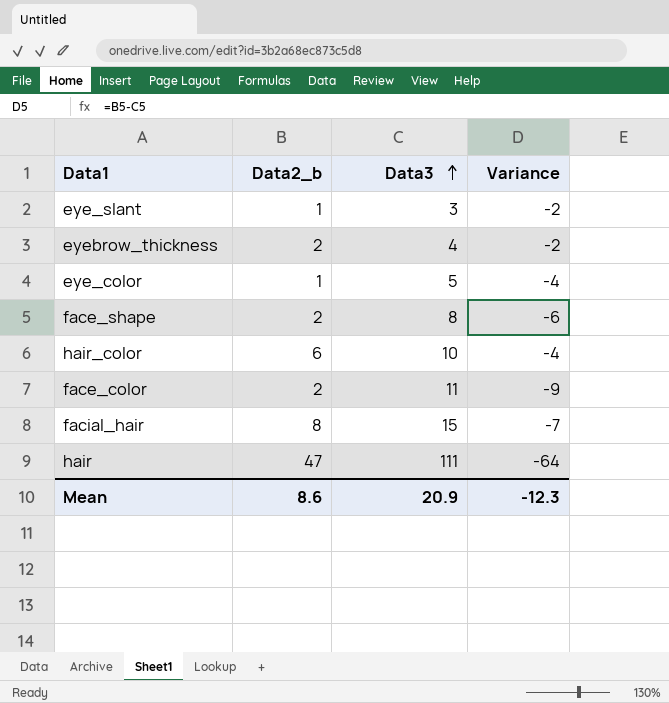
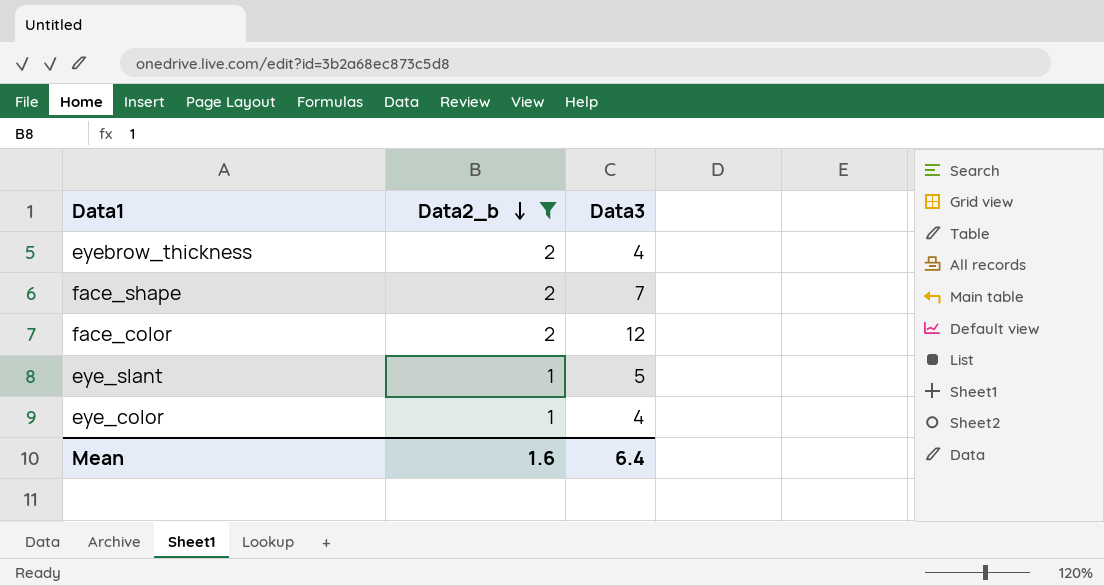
filter: none -> Data2_b <= 2
row order: Data3 ascending -> Data2_b descending
column Variance | formula: [Data2_b] - [Data3] -> none
face_shape | Data3: 8 -> 7
face_color | Data3: 11 -> 12
eye_slant | Data3: 3 -> 5
eye_color | Data3: 5 -> 4
Mean | Data2_b: 8.6 -> 1.6
Mean | Data3: 20.9 -> 6.4

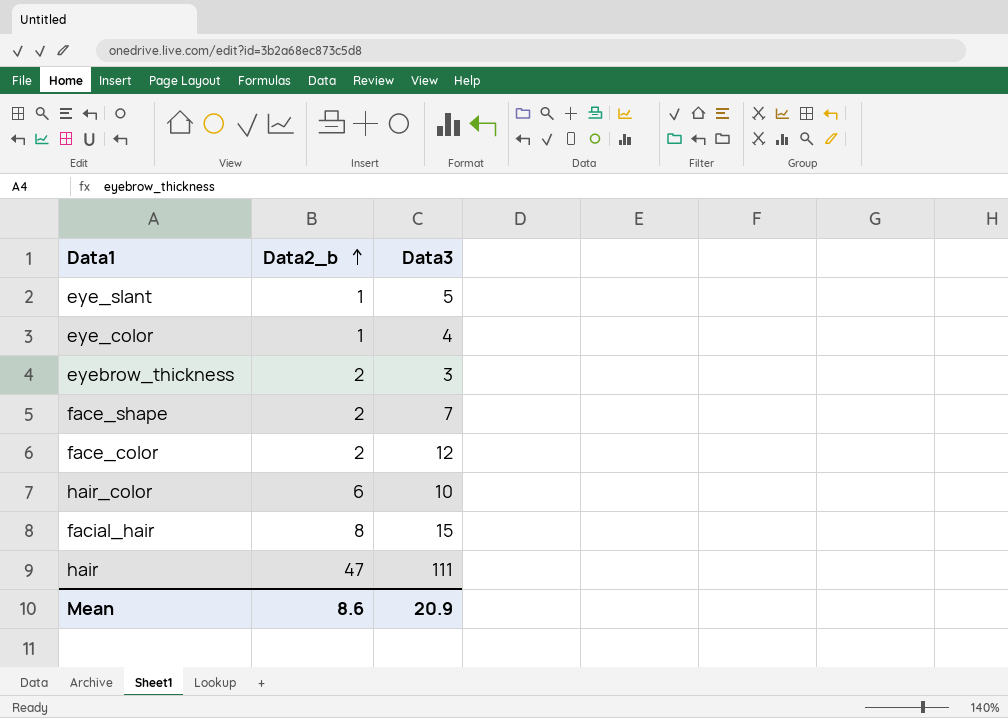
filter: Data2_b <= 2 -> none
row order: Data2_b descending -> Data2_b ascending
eyebrow_thickness | Data3: 4 -> 3
Mean | Data2_b: 1.6 -> 8.6
Mean | Data3: 6.4 -> 20.9

